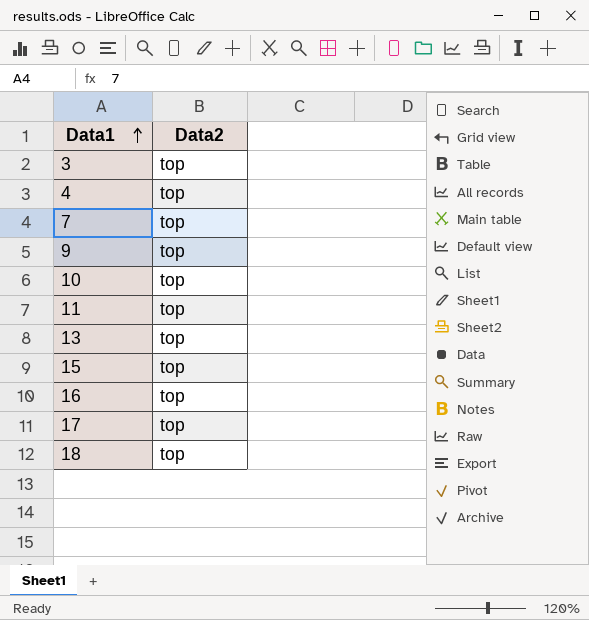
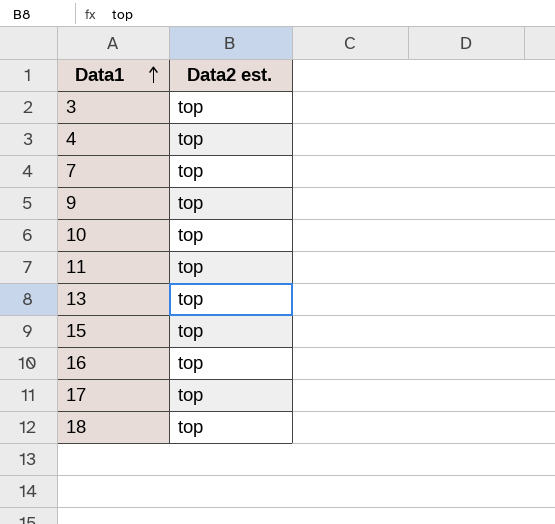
column name: Data2 -> Data2 est.

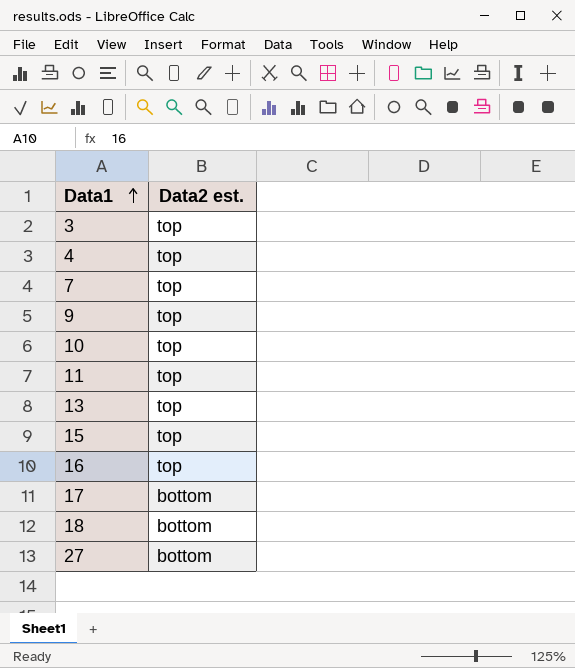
17 | Data2 est.: top -> bottom
18 | Data2 est.: top -> bottom
row 27: none -> bottom

